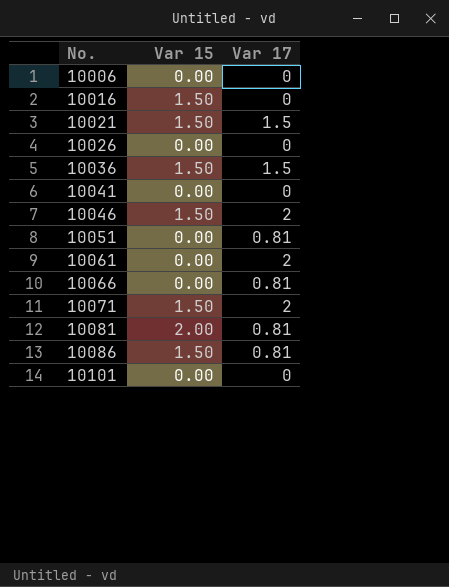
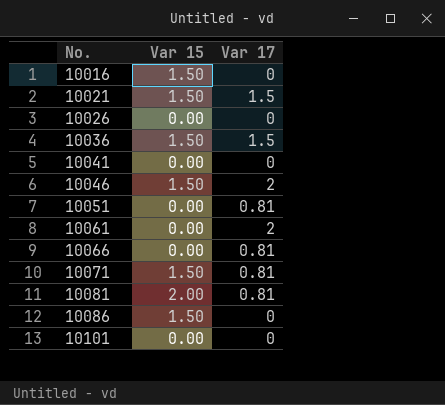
row 10006: 0.00 | 0 -> none
10071 | Var 17: 2 -> 0.81
10086 | Var 17: 0.81 -> 0

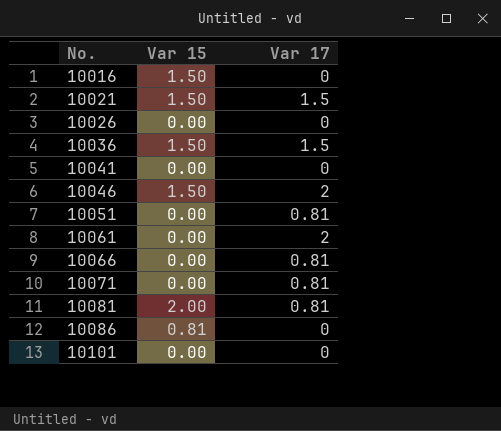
10071 | Var 15: 1.50 -> 0.00
10086 | Var 15: 1.50 -> 0.81

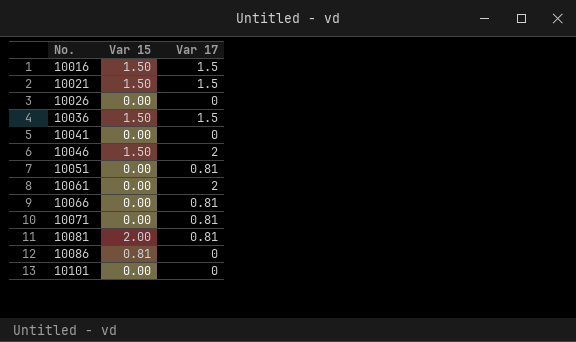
10016 | Var 17: 0 -> 1.5

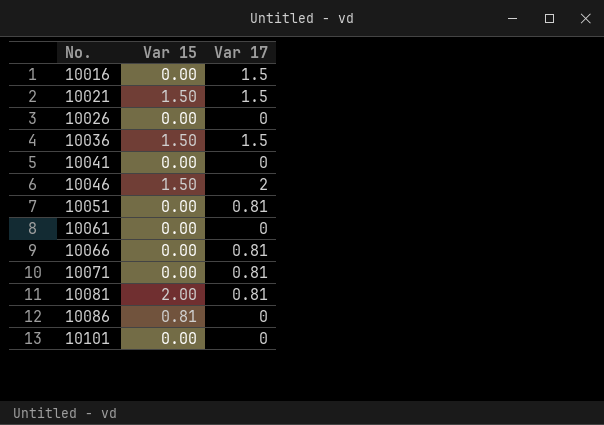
10016 | Var 15: 1.50 -> 0.00
10061 | Var 17: 2 -> 0

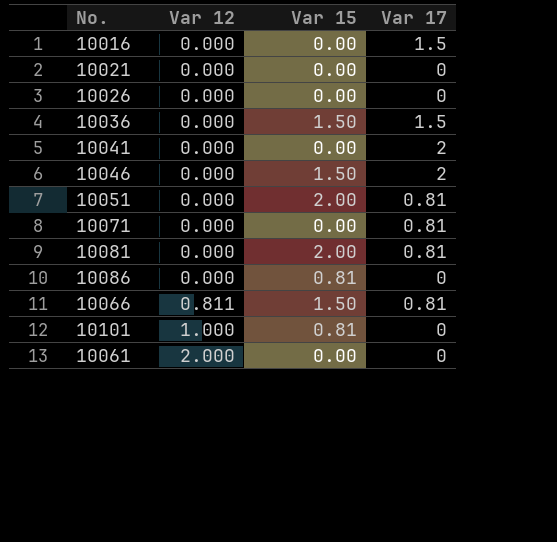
row order: No. ascending -> Var 12 ascending
column Var 12 | position: none -> 2
10021 | Var 15: 1.50 -> 0.00
10021 | Var 17: 1.5 -> 0
10041 | Var 17: 0 -> 2
10051 | Var 15: 0.00 -> 2.00
10066 | Var 15: 0.00 -> 1.50
10101 | Var 15: 0.00 -> 0.81

